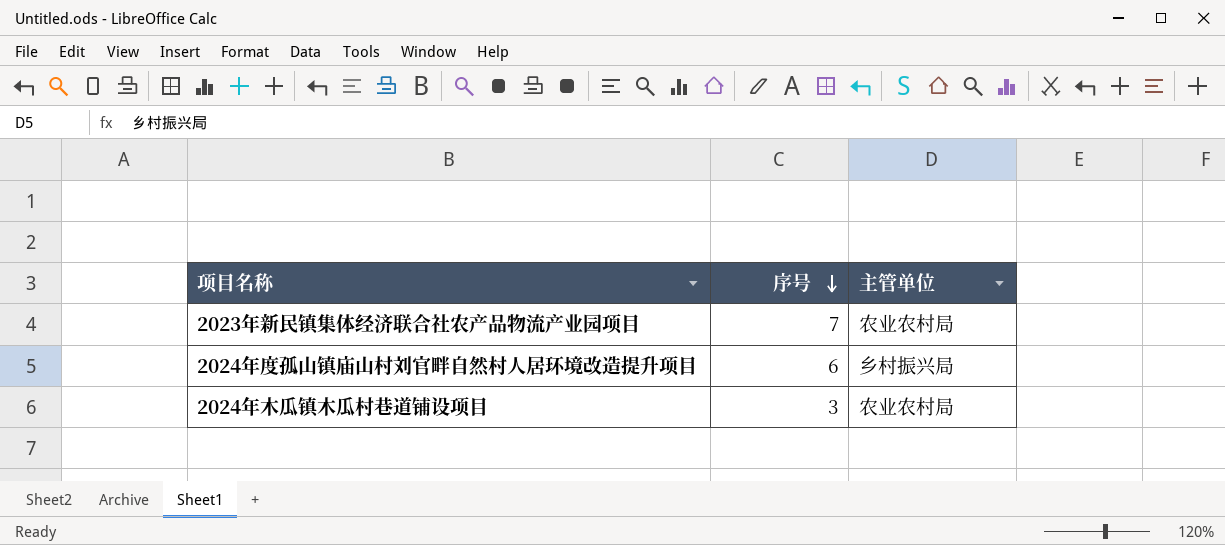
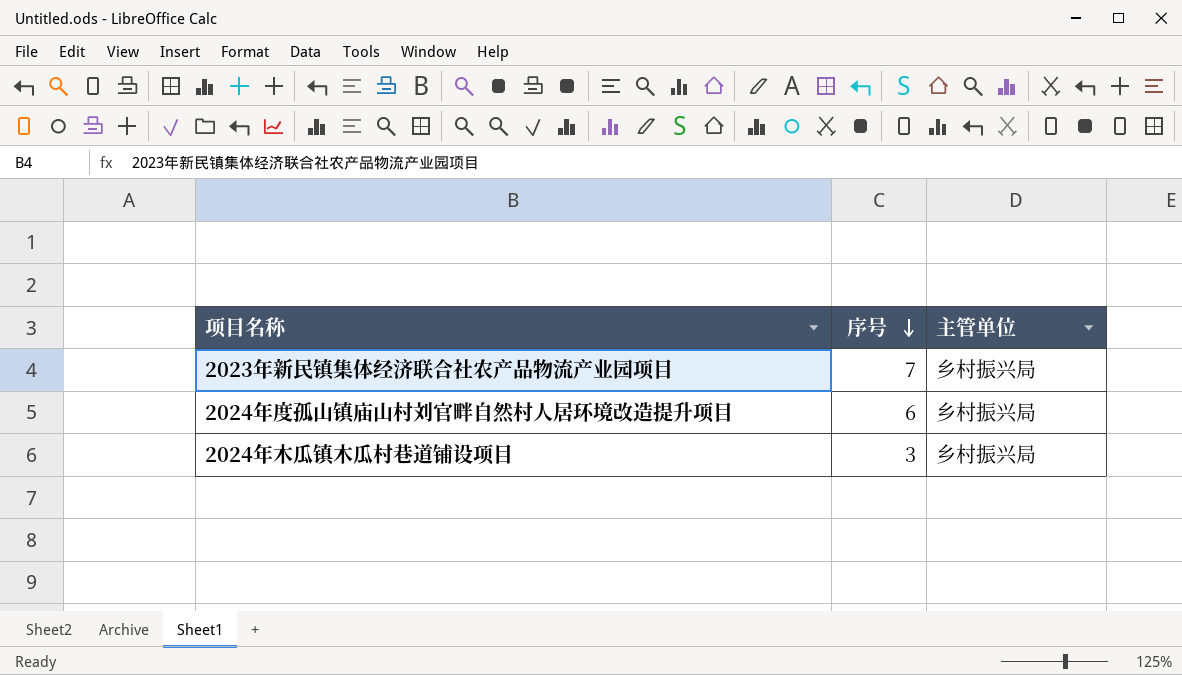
2023年新民镇集体经济联合社农产品物流产业园项目 | 主管单位: 农业农村局 -> 乡村振兴局
2024年木瓜镇木瓜村巷道铺设项目 | 主管单位: 农业农村局 -> 乡村振兴局

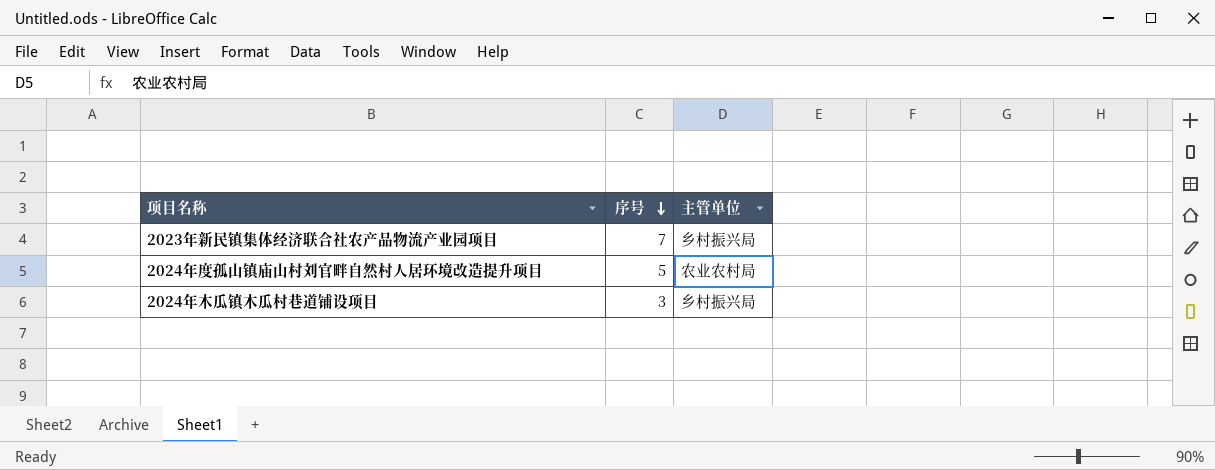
2024年度孤山镇庙山村刘官畔自然村人居环境改造提升项目 | 序号: 6 -> 5
2024年度孤山镇庙山村刘官畔自然村人居环境改造提升项目 | 主管单位: 乡村振兴局 -> 农业农村局

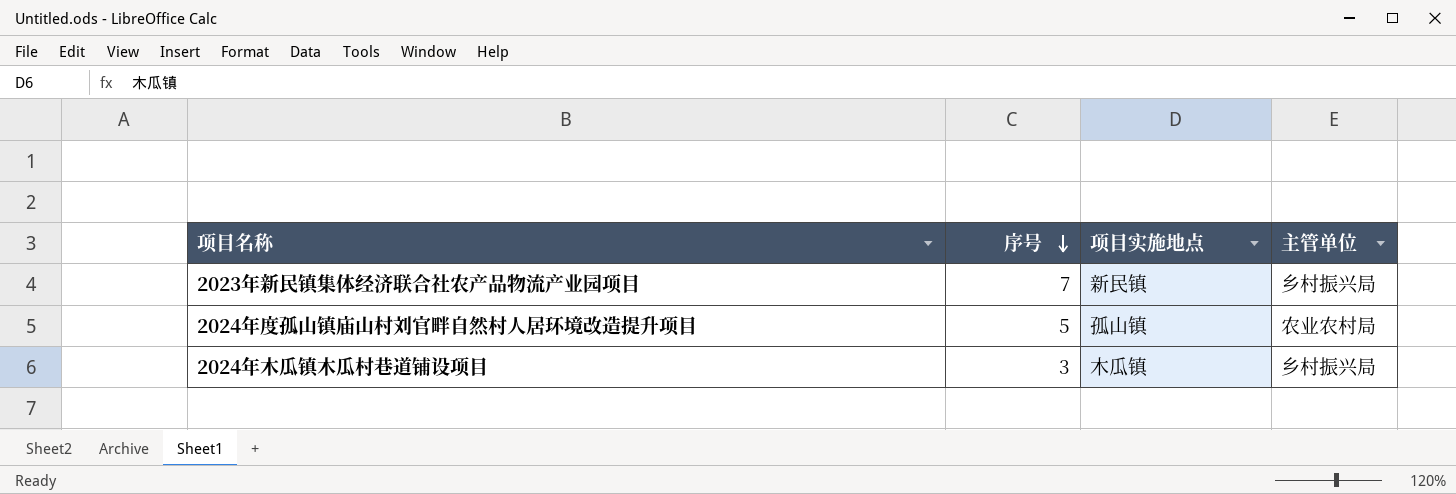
column 项目实施地点 | position: none -> 3

